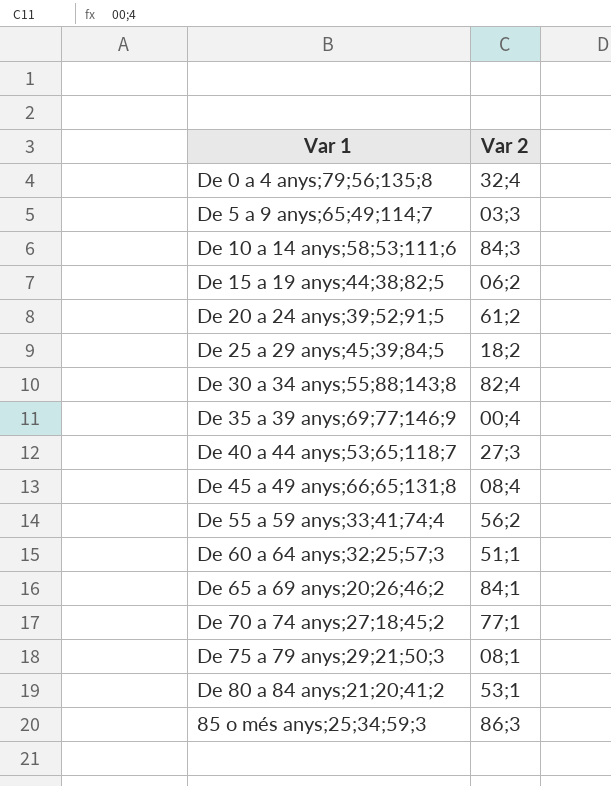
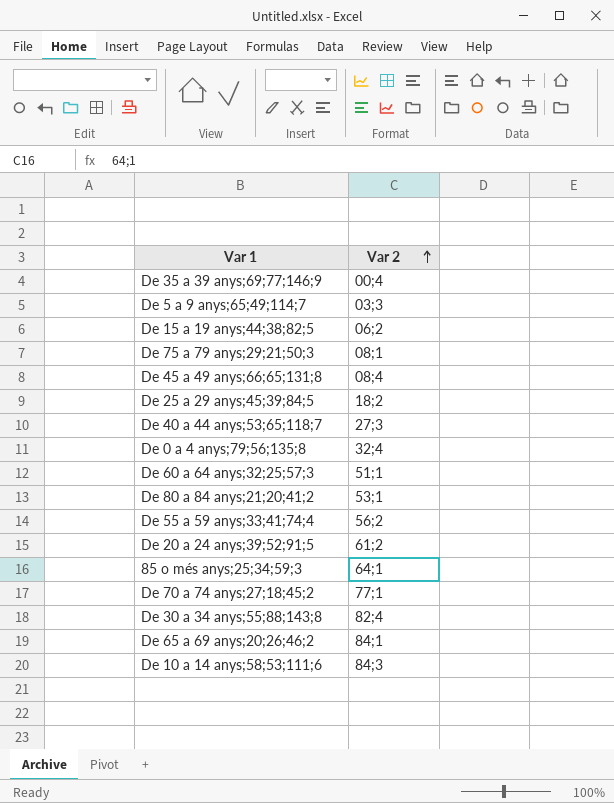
row order: none -> Var 2 ascending
85 o més anys;25;34;59;3 | Var 2: 86;3 -> 64;1

